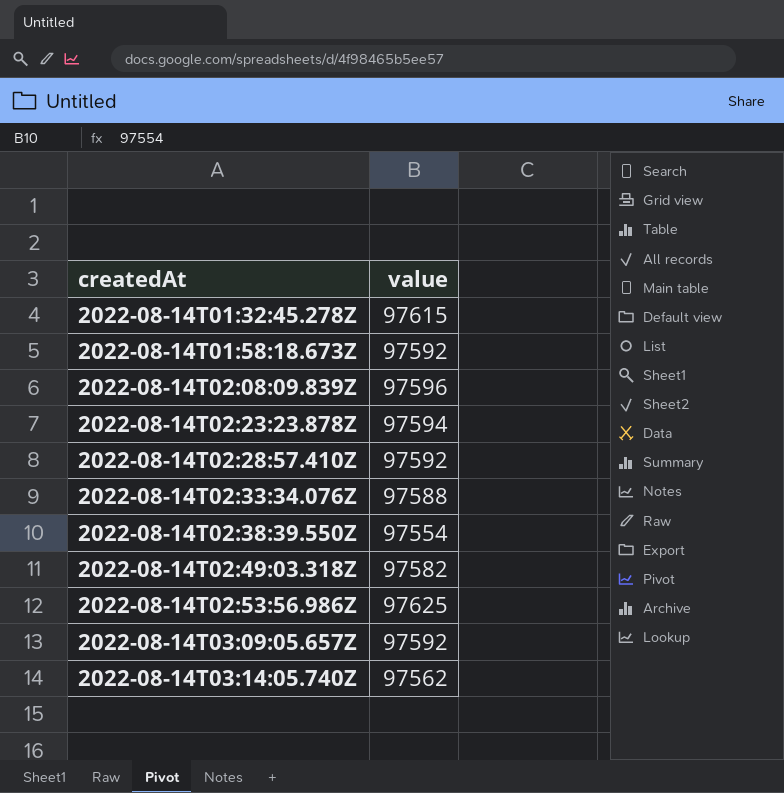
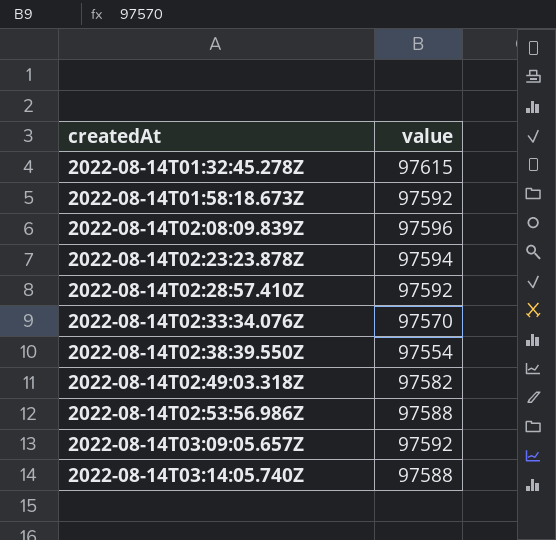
2022-08-14T02:33:34.076Z | value: 97588 -> 97570
2022-08-14T02:53:56.986Z | value: 97625 -> 97588
2022-08-14T03:14:05.740Z | value: 97562 -> 97588

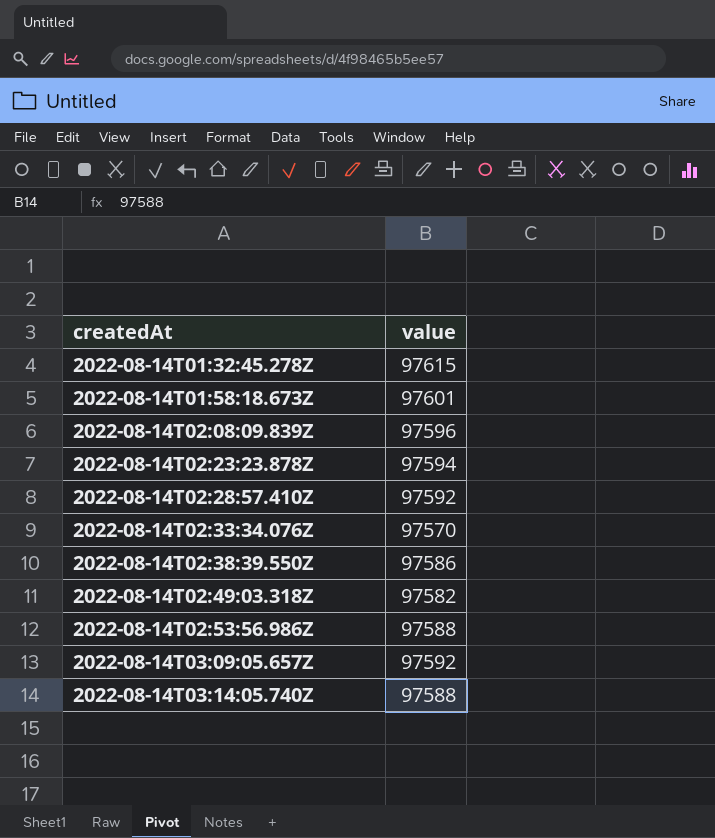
2022-08-14T01:58:18.673Z | value: 97592 -> 97601
2022-08-14T02:38:39.550Z | value: 97554 -> 97586

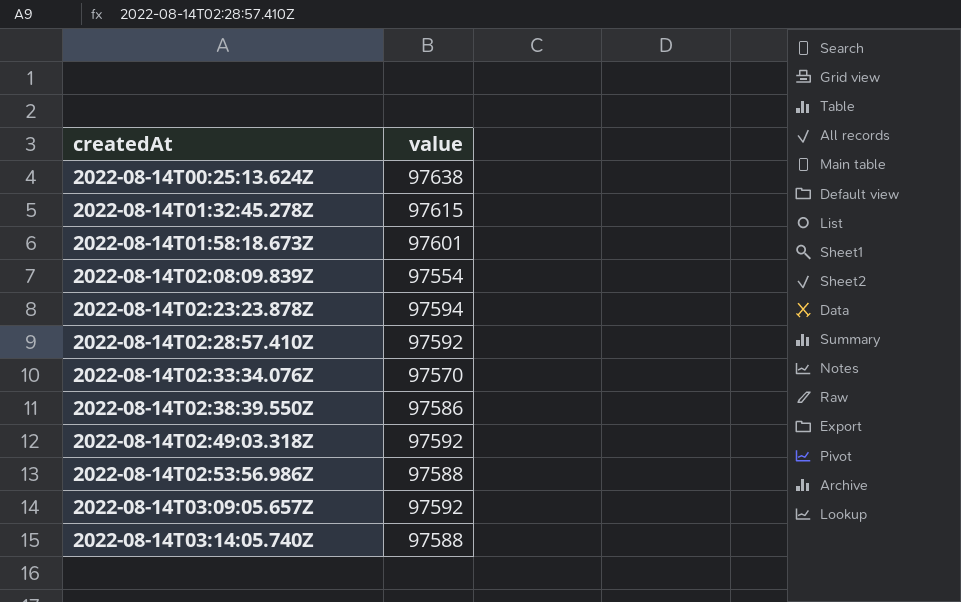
row 2022-08-14T00:25:13.624Z: none -> 97638
2022-08-14T02:08:09.839Z | value: 97596 -> 97554
2022-08-14T02:49:03.318Z | value: 97582 -> 97592

